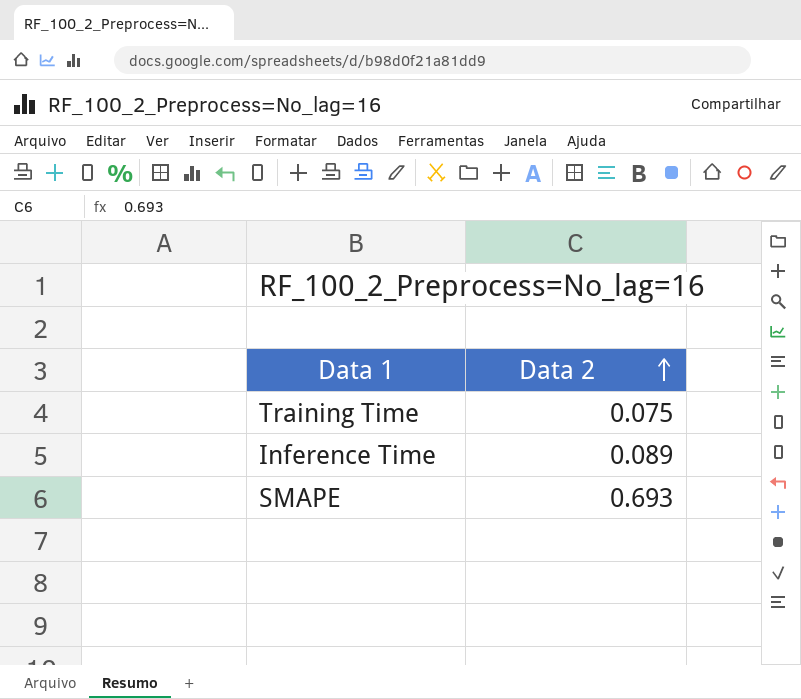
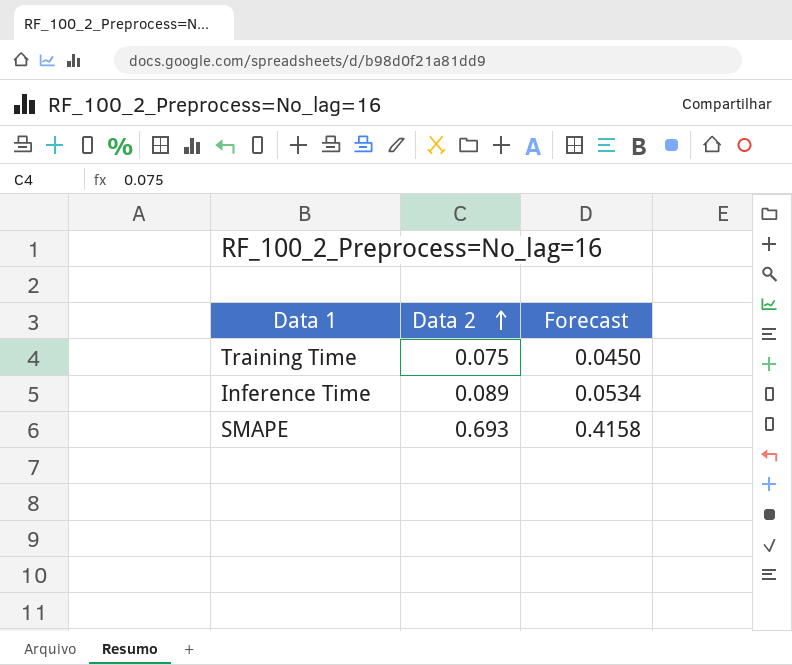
column Forecast | formula: none -> [Data 2] * 0.6

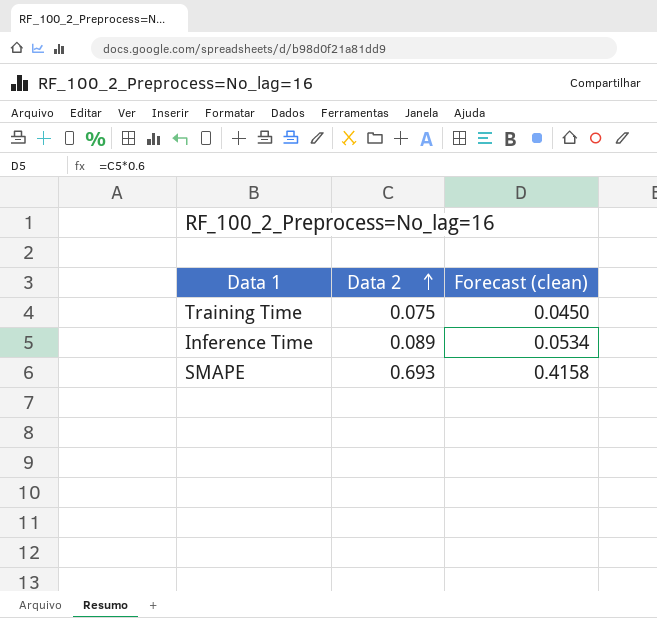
column name: Forecast -> Forecast (clean)

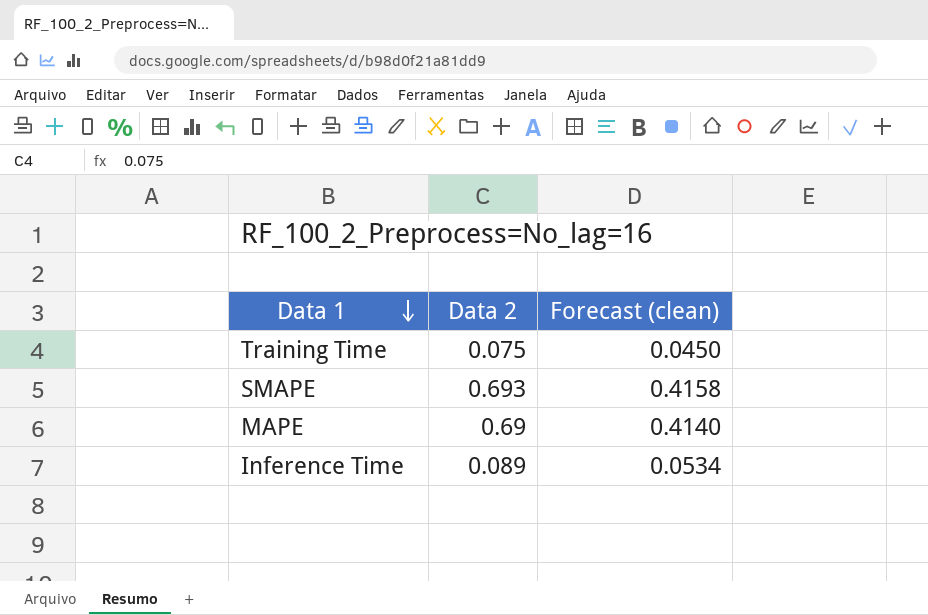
row order: Data 2 ascending -> Data 1 descending
row MAPE: none -> 0.69 | 0.4140

